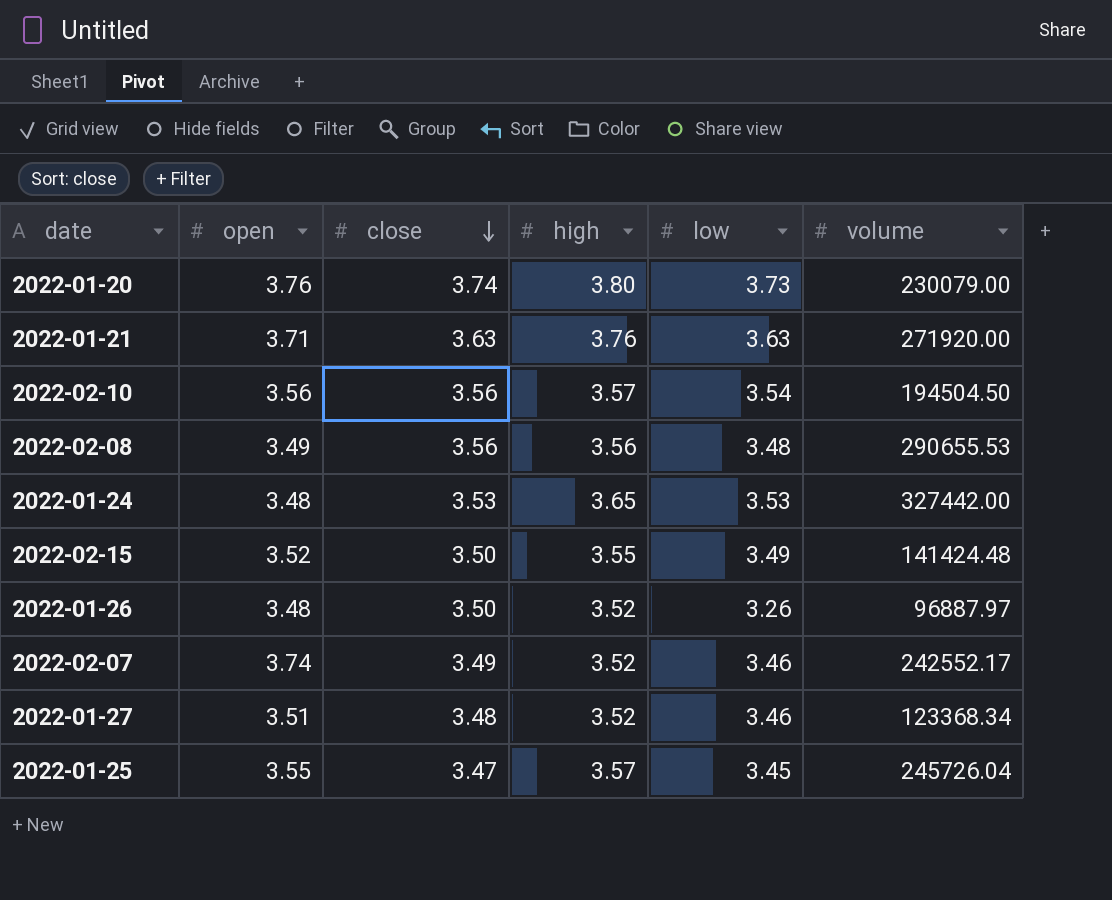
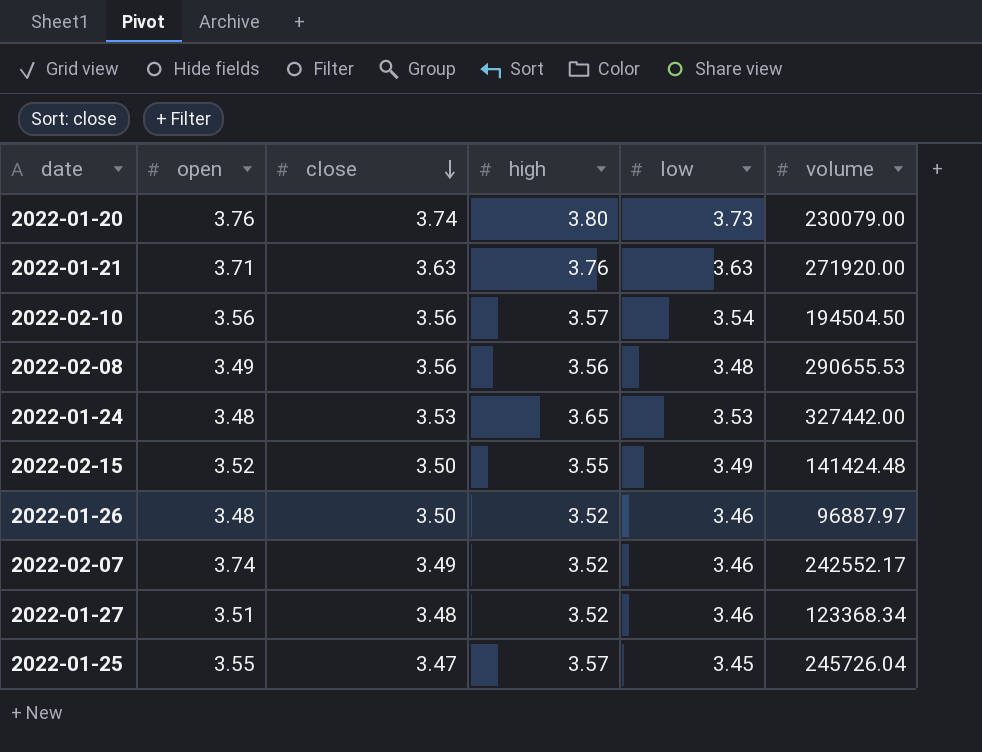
2022-01-26 | low: 3.26 -> 3.46

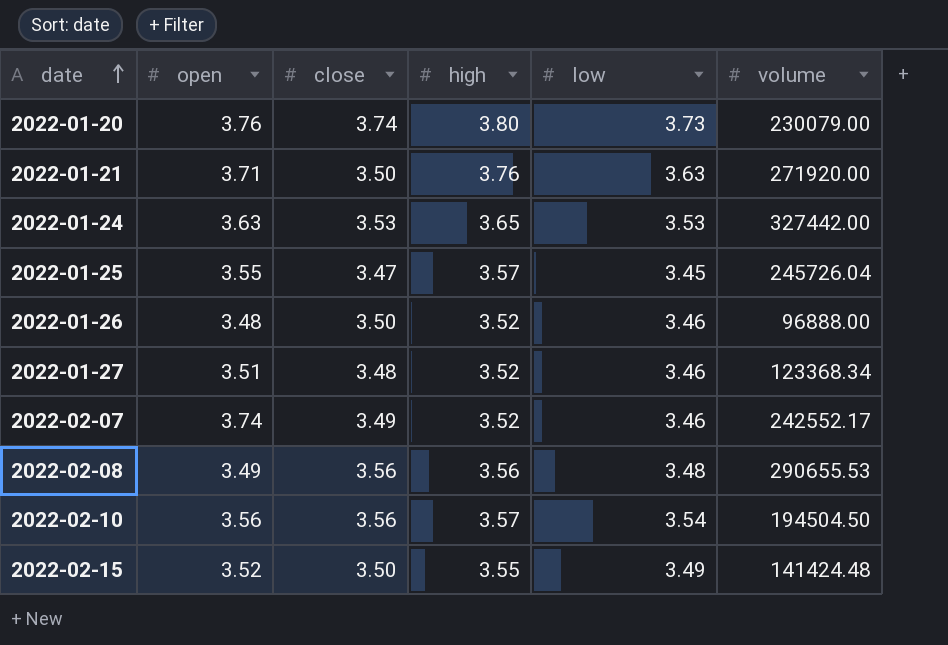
row order: close descending -> date ascending
2022-01-21 | close: 3.63 -> 3.50
2022-01-24 | open: 3.48 -> 3.63
2022-01-26 | volume: 96887.97 -> 96888.00

